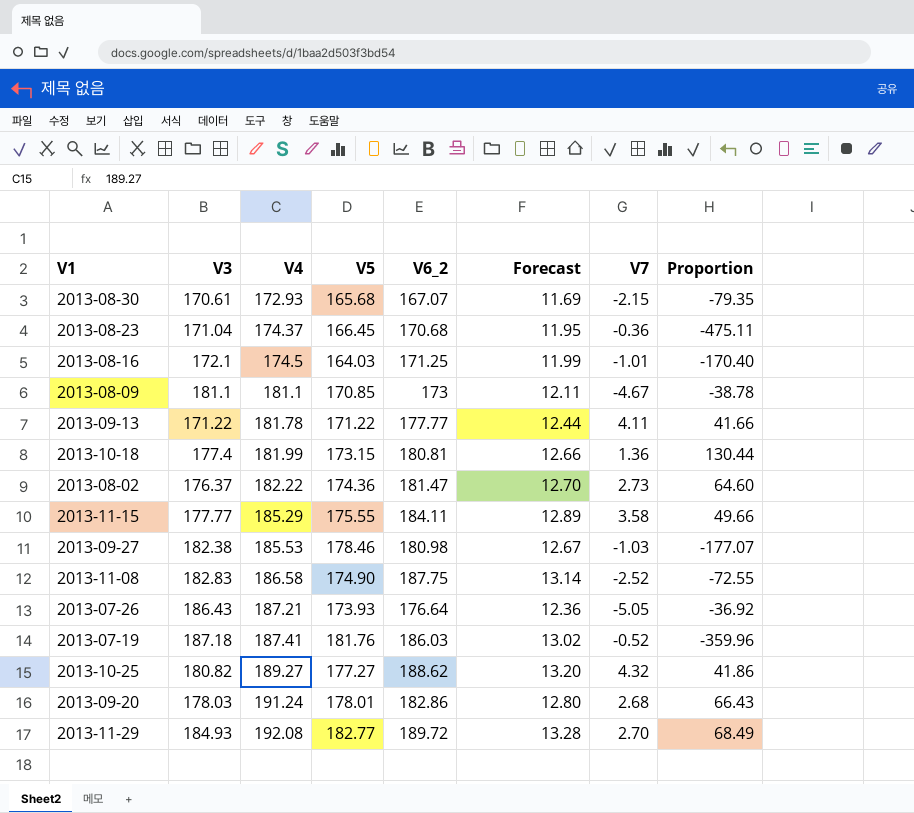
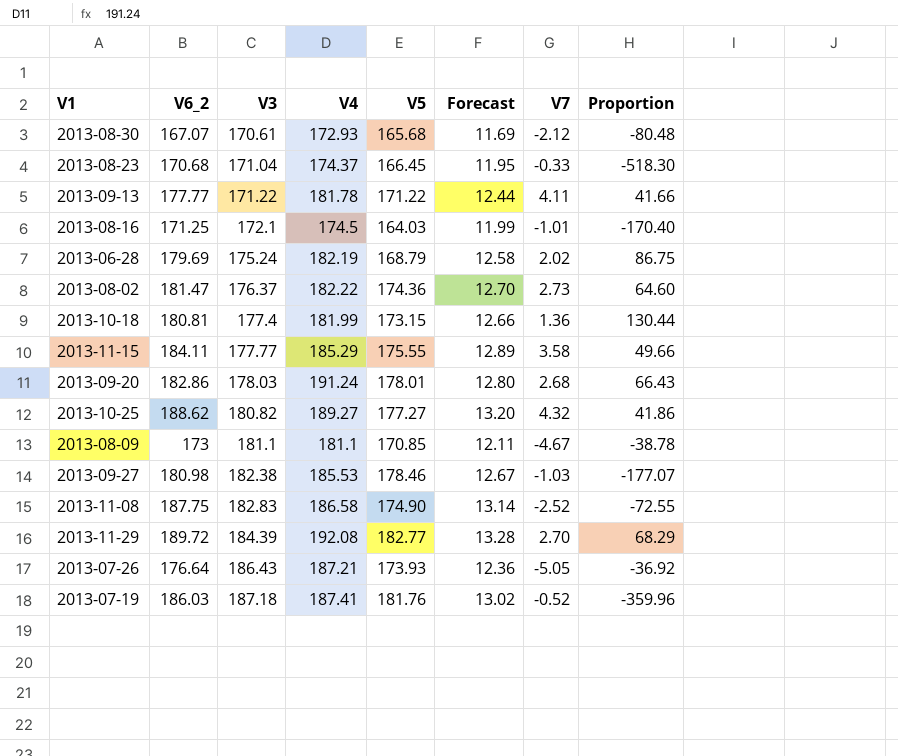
row order: V4 ascending -> V3 ascending
column V6_2 | position: 5 -> 2
2013-08-30 | V7: -2.15 -> -2.12
2013-08-30 | Proportion: -79.35 -> -80.48
2013-08-23 | V7: -0.36 -> -0.33
2013-08-23 | Proportion: -475.11 -> -518.30
row 2013-06-28: none -> 179.69 | 175.24 | 182.19 | 168.79 | 12.58 | 2.02 | 86.75
2013-11-29 | V3: 184.93 -> 184.39
2013-11-29 | Proportion: 68.49 -> 68.29

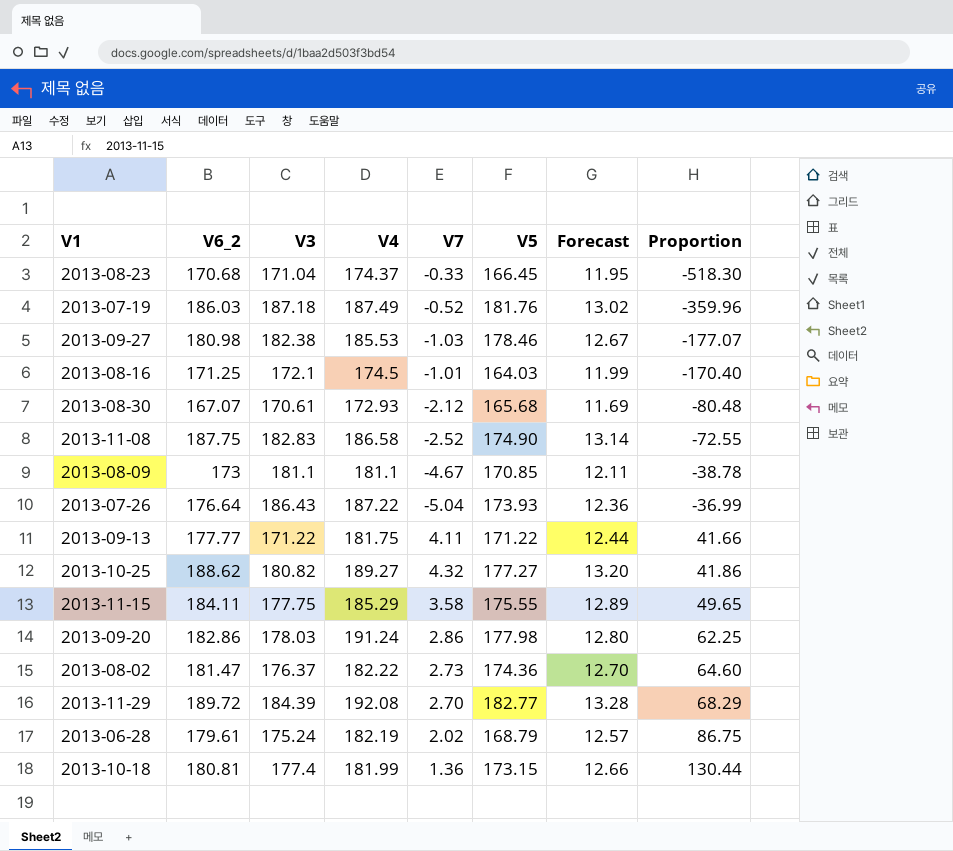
row order: V3 ascending -> Proportion ascending
column V7 | position: 7 -> 5
2013-07-19 | V4: 187.41 -> 187.49
2013-07-26 | V4: 187.21 -> 187.22
2013-07-26 | V7: -5.05 -> -5.04
2013-07-26 | Proportion: -36.92 -> -36.99
2013-09-13 | V4: 181.78 -> 181.75
2013-11-15 | V3: 177.77 -> 177.75
2013-11-15 | Proportion: 49.66 -> 49.65
2013-09-20 | V7: 2.68 -> 2.86
2013-09-20 | V5: 178.01 -> 177.98
2013-09-20 | Proportion: 66.43 -> 62.25
2013-06-28 | V6_2: 179.69 -> 179.61
2013-06-28 | Forecast: 12.58 -> 12.57

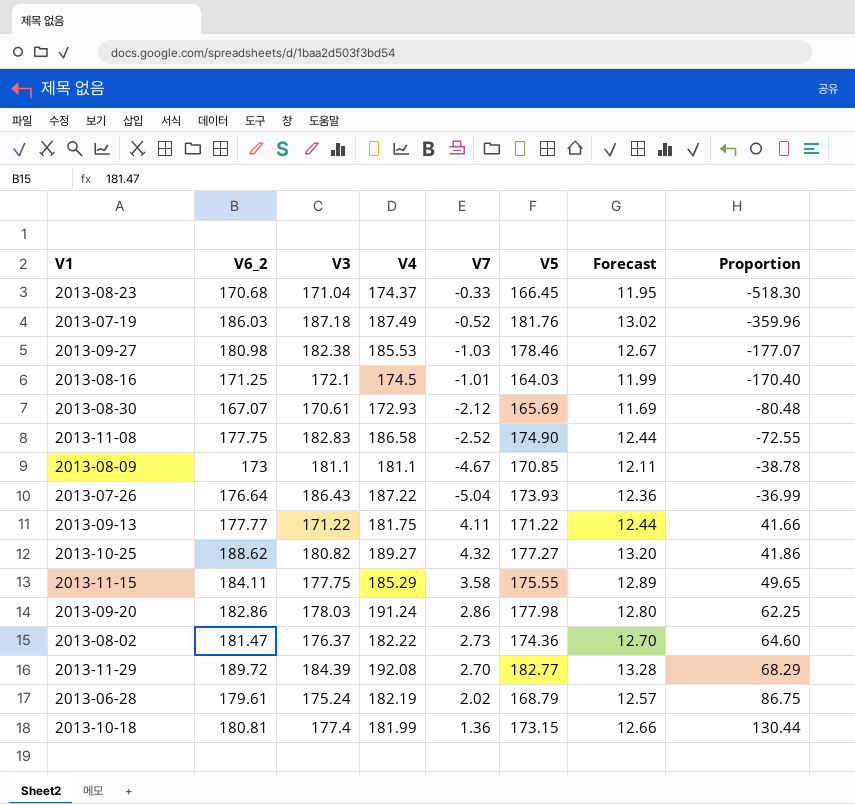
2013-08-30 | V5: 165.68 -> 165.69
2013-11-08 | V6_2: 187.75 -> 177.75
2013-11-08 | Forecast: 13.14 -> 12.44

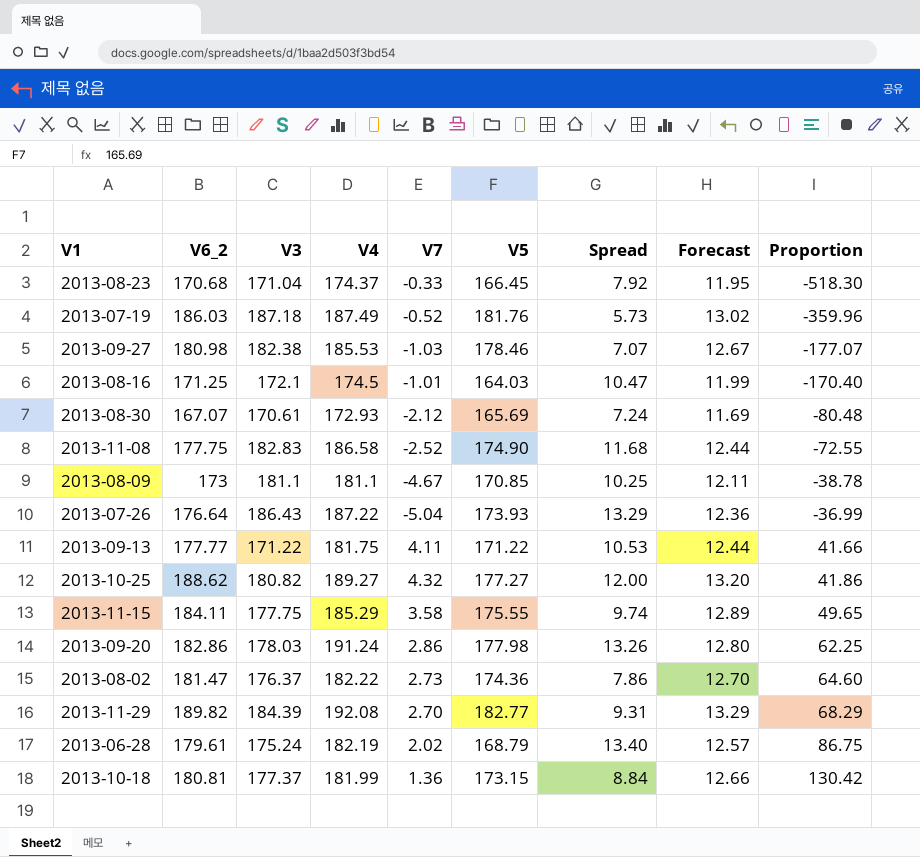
column Spread | formula: none -> [V4] - [V5]
2013-11-29 | V6_2: 189.72 -> 189.82
2013-11-29 | Forecast: 13.28 -> 13.29
2013-10-18 | V3: 177.4 -> 177.37
2013-10-18 | Proportion: 130.44 -> 130.42

